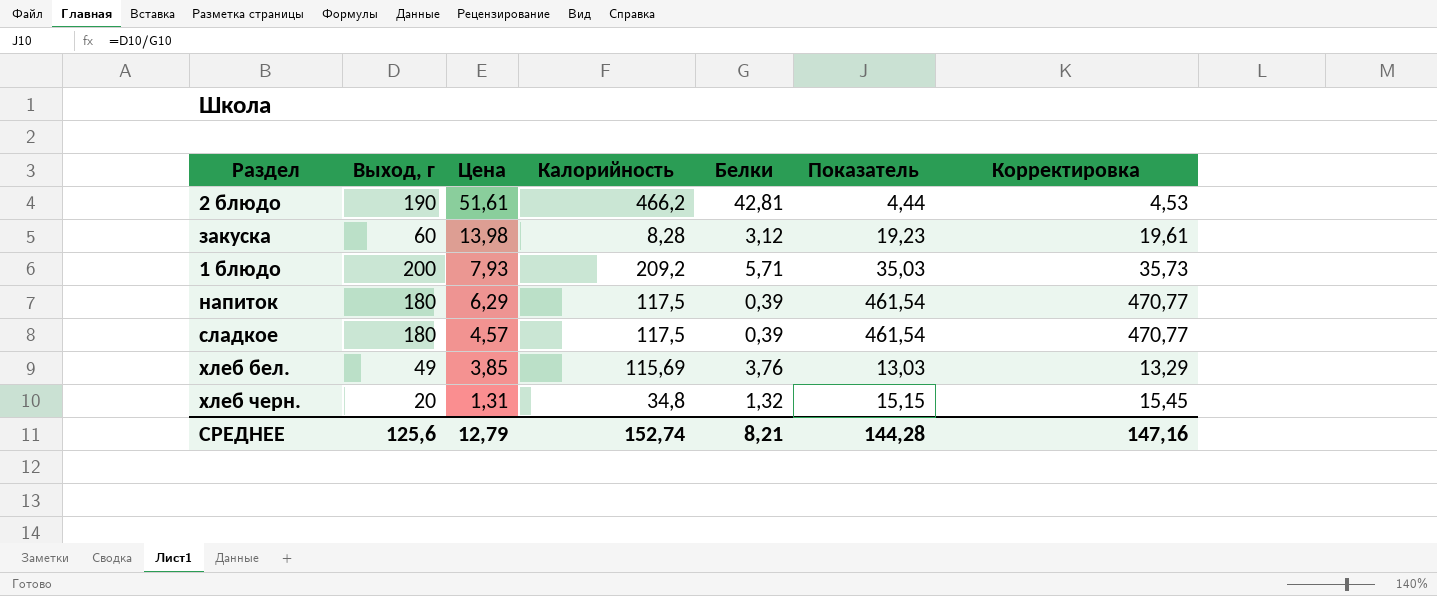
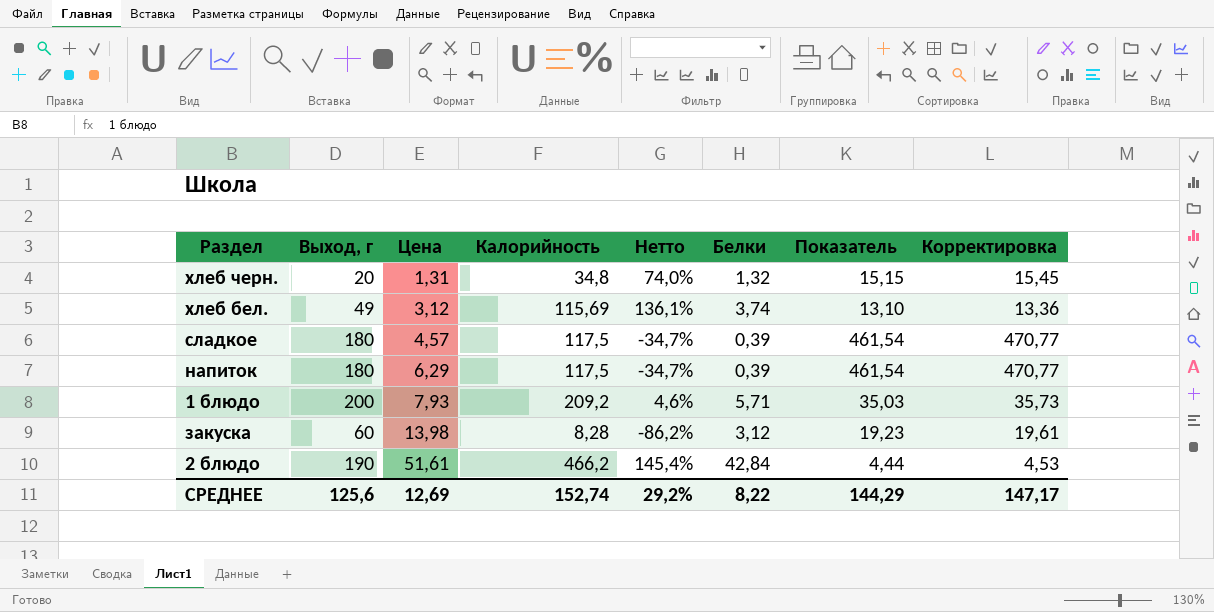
row order: Цена descending -> Цена ascending
column Нетто | formula: none -> ([Калорийность] - [Выход, г]) / [Выход, г]
хлеб бел. | Цена: 3,85 -> 3,12
хлеб бел. | Белки: 3,76 -> 3,74
хлеб бел. | Показатель: 13,03 -> 13,10
хлеб бел. | Корректировка: 13,29 -> 13,36
2 блюдо | Белки: 42,81 -> 42,84
СРЕДНЕЕ | Цена: 12,79 -> 12,69
СРЕДНЕЕ | Белки: 8,21 -> 8,22
СРЕДНЕЕ | Показатель: 144,28 -> 144,29
СРЕДНЕЕ | Корректировка: 147,16 -> 147,17

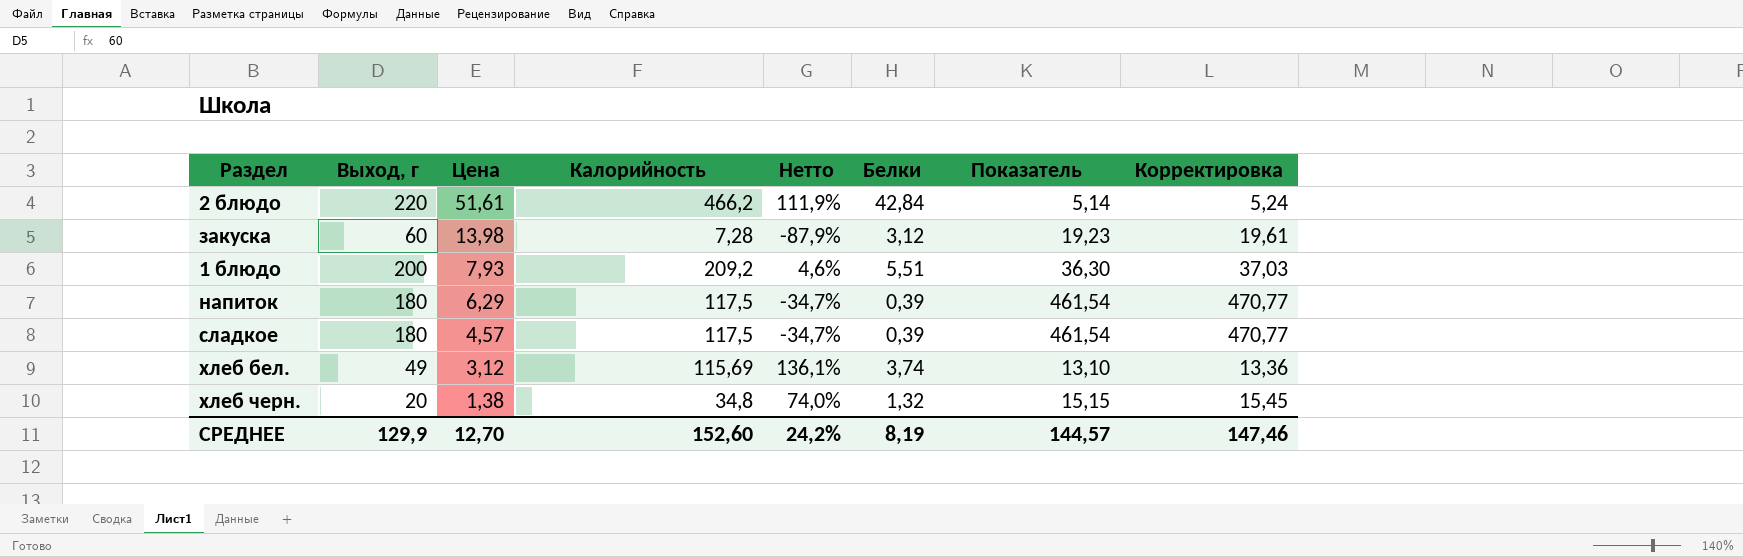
row order: Цена ascending -> Цена descending
2 блюдо | Выход, г: 190 -> 220
2 блюдо | Нетто: 145,4% -> 111,9%
2 блюдо | Показатель: 4,44 -> 5,14
2 блюдо | Корректировка: 4,53 -> 5,24
закуска | Калорийность: 8,28 -> 7,28
закуска | Нетто: -86,2% -> -87,9%
1 блюдо | Белки: 5,71 -> 5,51
1 блюдо | Показатель: 35,03 -> 36,30
1 блюдо | Корректировка: 35,73 -> 37,03
хлеб черн. | Цена: 1,31 -> 1,38
СРЕДНЕЕ | Выход, г: 125,6 -> 129,9
СРЕДНЕЕ | Цена: 12,69 -> 12,70
СРЕДНЕЕ | Калорийность: 152,74 -> 152,60
СРЕДНЕЕ | Нетто: 29,2% -> 24,2%
СРЕДНЕЕ | Белки: 8,22 -> 8,19
СРЕДНЕЕ | Показатель: 144,29 -> 144,57
СРЕДНЕЕ | Корректировка: 147,17 -> 147,46

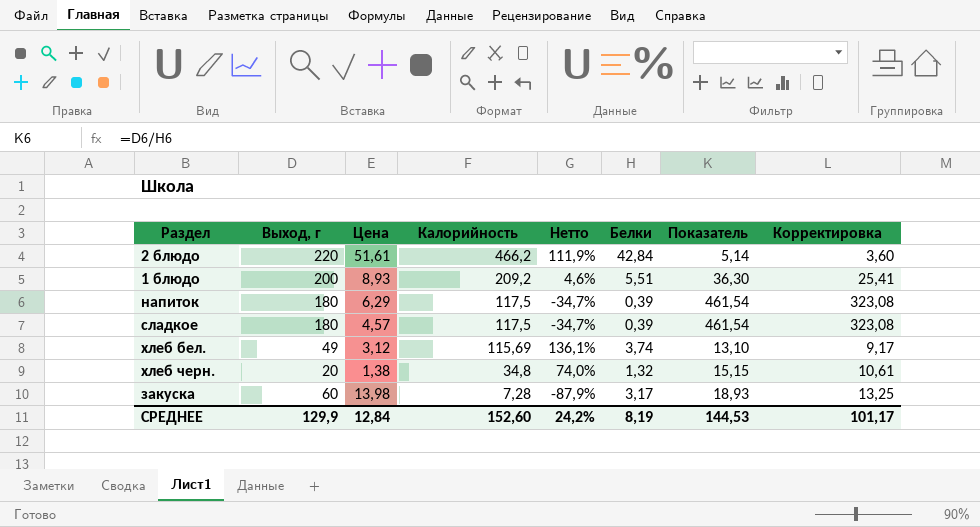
row order: Цена descending -> Калорийность descending
column Корректировка | formula: [Показатель] * 1,02 -> [Показатель] * 0,7
1 блюдо | Цена: 7,93 -> 8,93
закуска | Белки: 3,12 -> 3,17
закуска | Показатель: 19,23 -> 18,93
СРЕДНЕЕ | Цена: 12,70 -> 12,84
СРЕДНЕЕ | Показатель: 144,57 -> 144,53
СРЕДНЕЕ | Корректировка: 147,46 -> 101,17

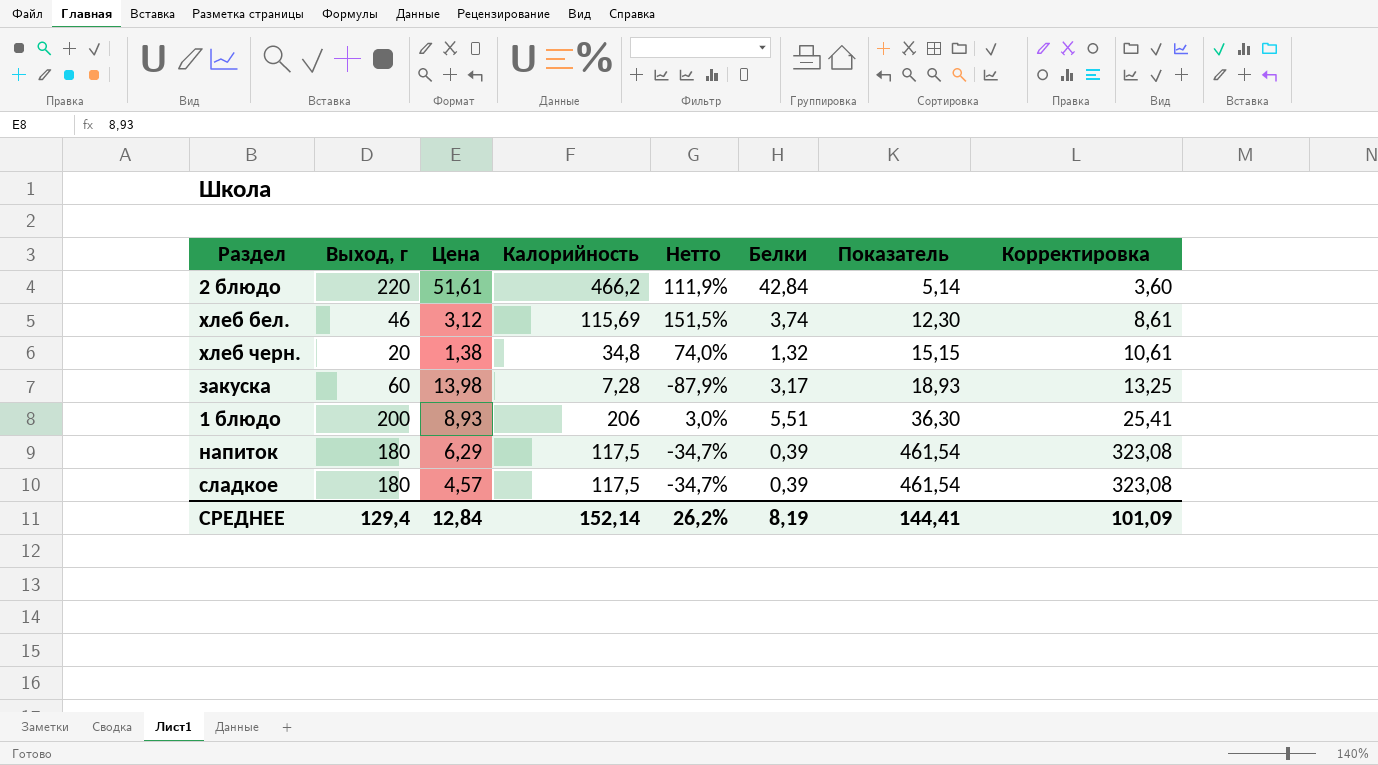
row order: Калорийность descending -> Показатель ascending
хлеб бел. | Выход, г: 49 -> 46
хлеб бел. | Нетто: 136,1% -> 151,5%
хлеб бел. | Показатель: 13,10 -> 12,30
хлеб бел. | Корректировка: 9,17 -> 8,61
1 блюдо | Калорийность: 209,2 -> 206
1 блюдо | Нетто: 4,6% -> 3,0%
СРЕДНЕЕ | Выход, г: 129,9 -> 129,4
СРЕДНЕЕ | Калорийность: 152,60 -> 152,14
СРЕДНЕЕ | Нетто: 24,2% -> 26,2%
СРЕДНЕЕ | Показатель: 144,53 -> 144,41
СРЕДНЕЕ | Корректировка: 101,17 -> 101,09

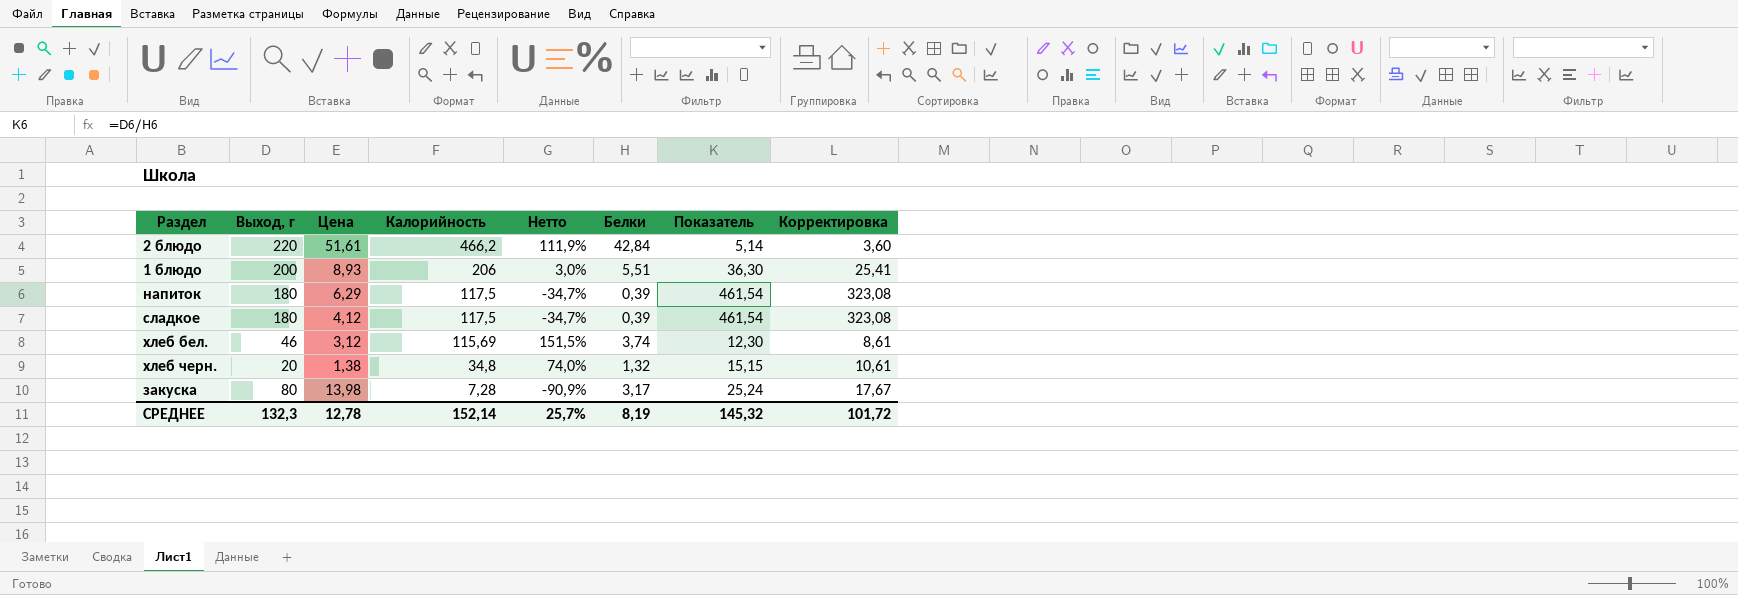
row order: Показатель ascending -> Калорийность descending
сладкое | Цена: 4,57 -> 4,12
закуска | Выход, г: 60 -> 80
закуска | Нетто: -87,9% -> -90,9%
закуска | Показатель: 18,93 -> 25,24
закуска | Корректировка: 13,25 -> 17,67
СРЕДНЕЕ | Выход, г: 129,4 -> 132,3
СРЕДНЕЕ | Цена: 12,84 -> 12,78
СРЕДНЕЕ | Нетто: 26,2% -> 25,7%
СРЕДНЕЕ | Показатель: 144,41 -> 145,32
СРЕДНЕЕ | Корректировка: 101,09 -> 101,72

